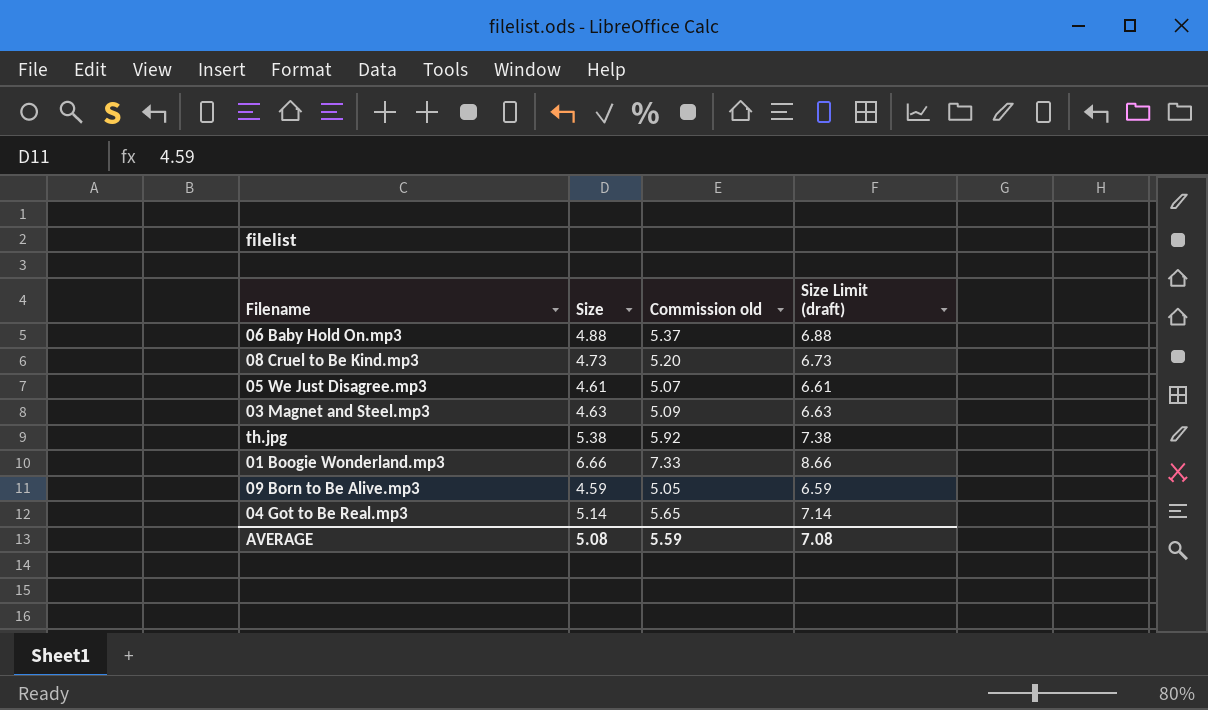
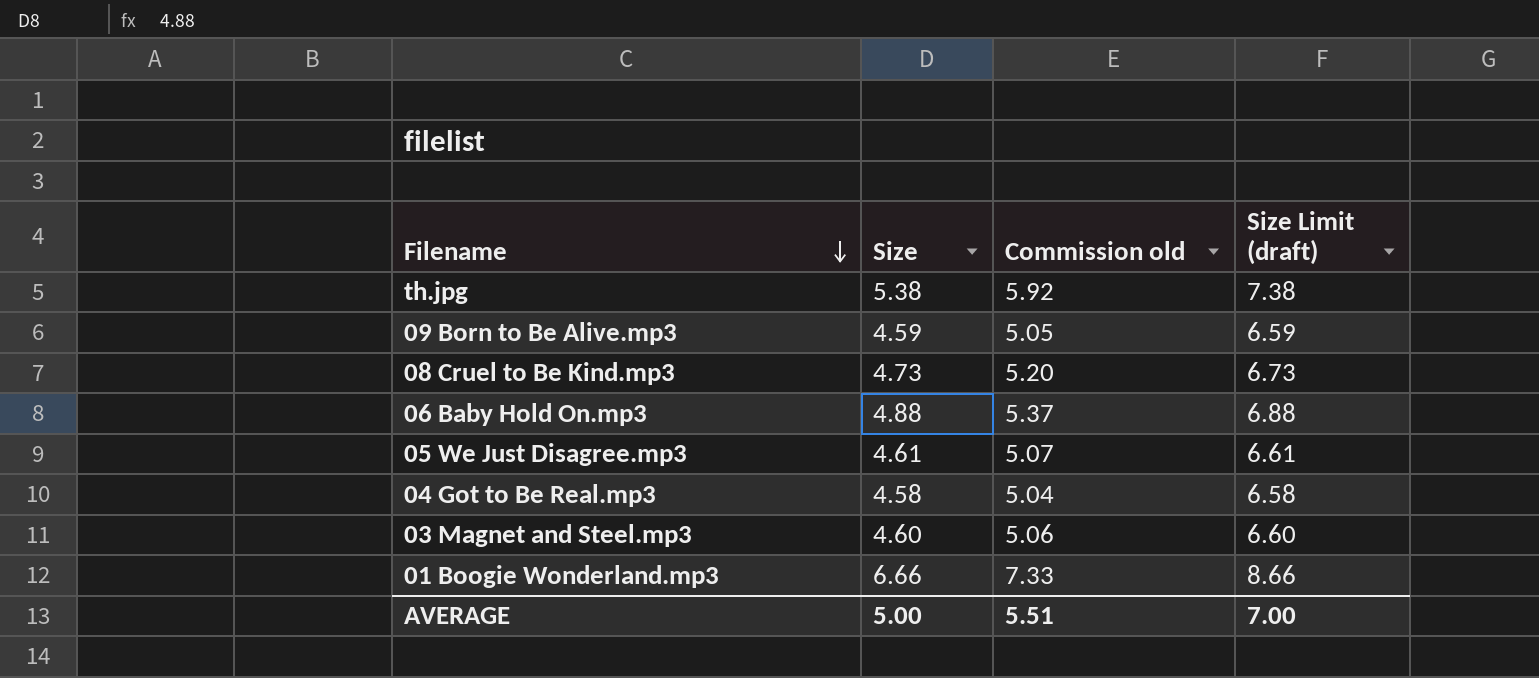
row order: none -> Filename descending
04 Got to Be Real.mp3 | Size: 5.14 -> 4.58
04 Got to Be Real.mp3 | Commission old: 5.65 -> 5.04
04 Got to Be Real.mp3 | Size Limit (draft): 7.14 -> 6.58
03 Magnet and Steel.mp3 | Size: 4.63 -> 4.60
03 Magnet and Steel.mp3 | Commission old: 5.09 -> 5.06
03 Magnet and Steel.mp3 | Size Limit (draft): 6.63 -> 6.60
AVERAGE | Size: 5.08 -> 5.00
AVERAGE | Commission old: 5.59 -> 5.51
AVERAGE | Size Limit (draft): 7.08 -> 7.00

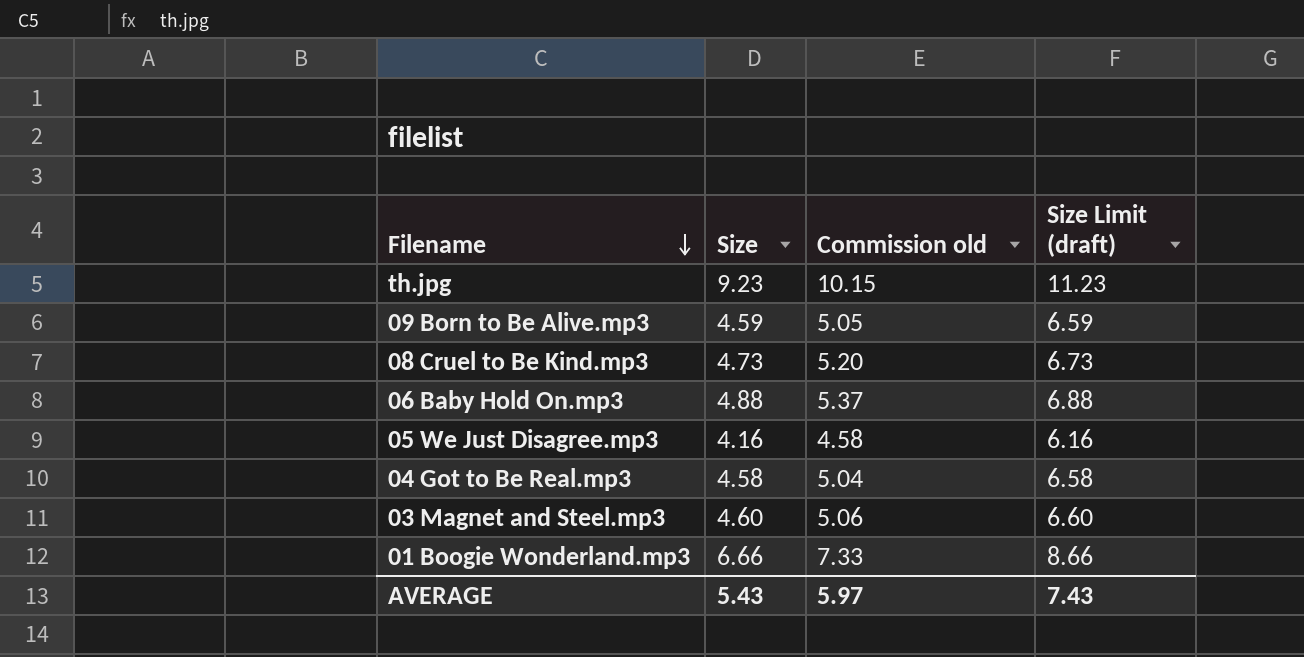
th.jpg | Size: 5.38 -> 9.23
th.jpg | Commission old: 5.92 -> 10.15
th.jpg | Size Limit (draft): 7.38 -> 11.23
05 We Just Disagree.mp3 | Size: 4.61 -> 4.16
05 We Just Disagree.mp3 | Commission old: 5.07 -> 4.58
05 We Just Disagree.mp3 | Size Limit (draft): 6.61 -> 6.16
AVERAGE | Size: 5.00 -> 5.43
AVERAGE | Commission old: 5.51 -> 5.97
AVERAGE | Size Limit (draft): 7.00 -> 7.43

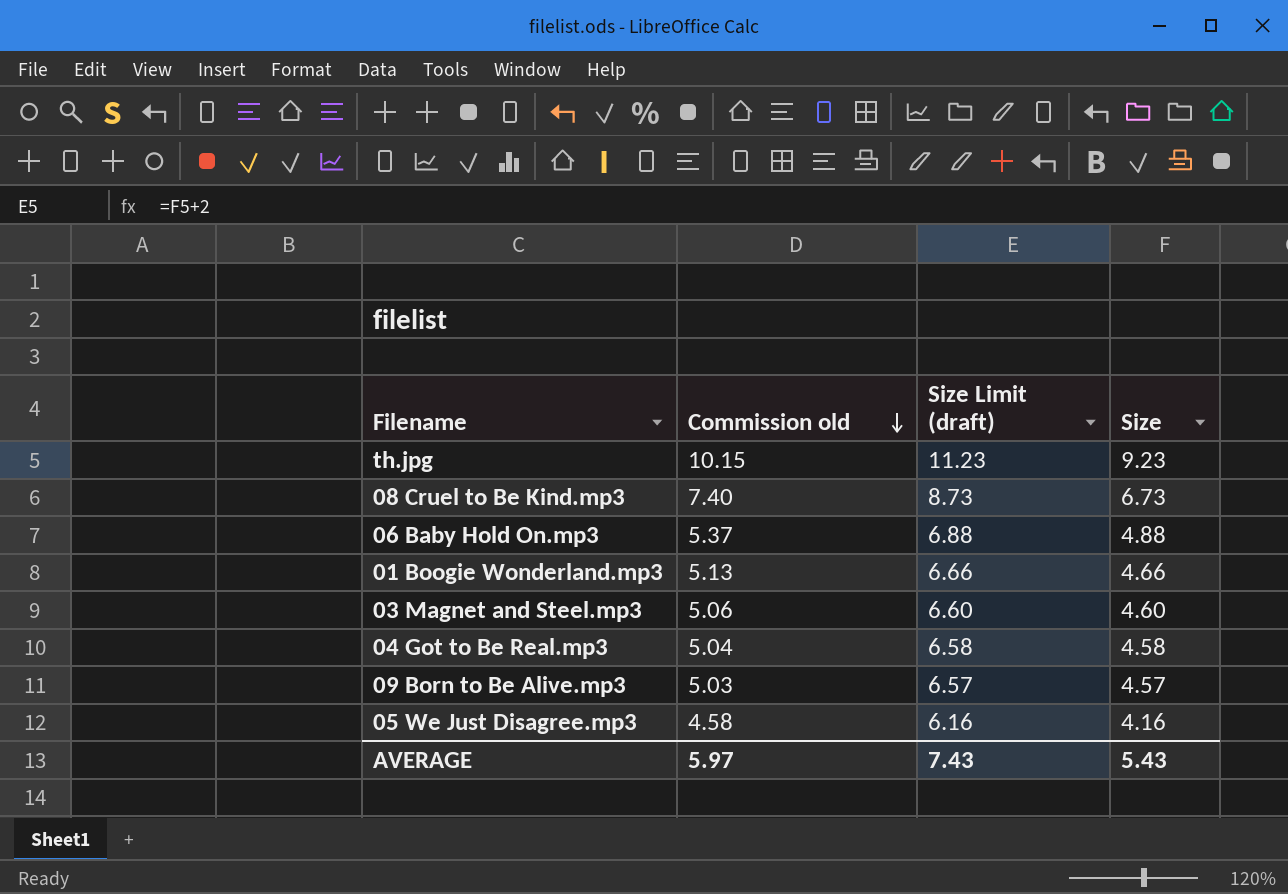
row order: Filename descending -> Commission old descending
column Size | position: 2 -> 4
08 Cruel to Be Kind.mp3 | Commission old: 5.20 -> 7.40
08 Cruel to Be Kind.mp3 | Size Limit (draft): 6.73 -> 8.73
08 Cruel to Be Kind.mp3 | Size: 4.73 -> 6.73
01 Boogie Wonderland.mp3 | Commission old: 7.33 -> 5.13
01 Boogie Wonderland.mp3 | Size Limit (draft): 8.66 -> 6.66
01 Boogie Wonderland.mp3 | Size: 6.66 -> 4.66
09 Born to Be Alive.mp3 | Commission old: 5.05 -> 5.03
09 Born to Be Alive.mp3 | Size Limit (draft): 6.59 -> 6.57
09 Born to Be Alive.mp3 | Size: 4.59 -> 4.57

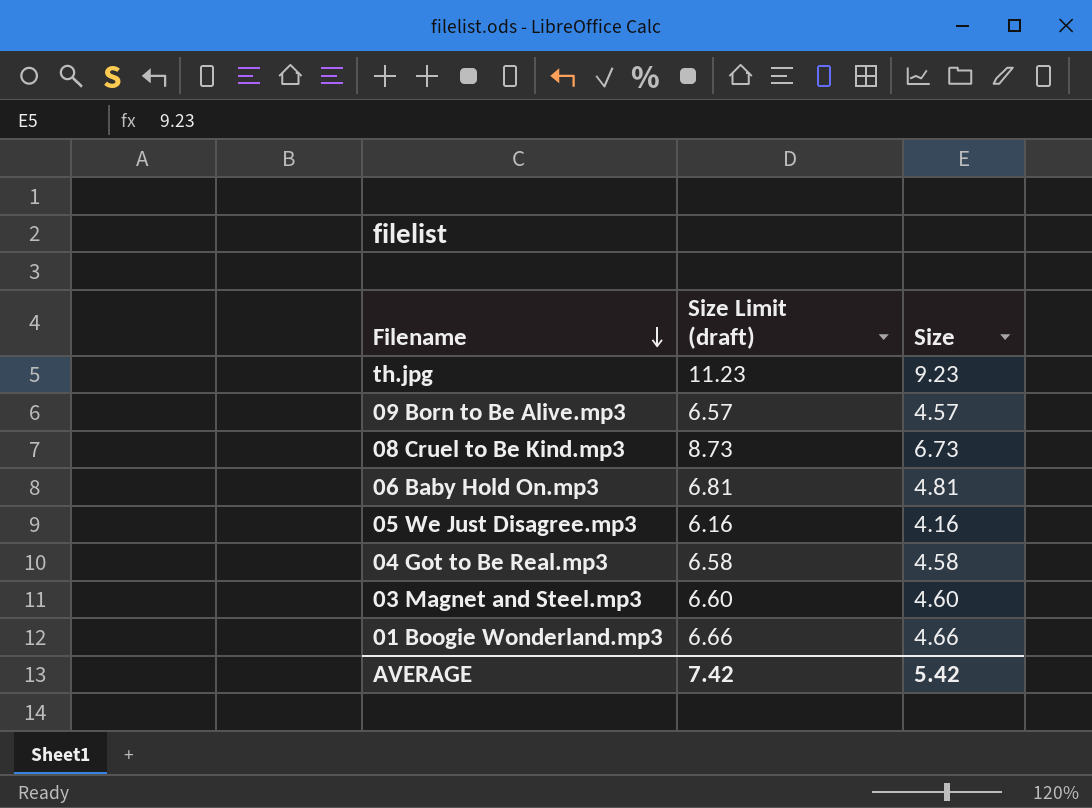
row order: Commission old descending -> Filename descending
column Commission old | formula: [Size] * 1.1 -> none
06 Baby Hold On.mp3 | Size Limit (draft): 6.88 -> 6.81
06 Baby Hold On.mp3 | Size: 4.88 -> 4.81
AVERAGE | Size Limit (draft): 7.43 -> 7.42
AVERAGE | Size: 5.43 -> 5.42

